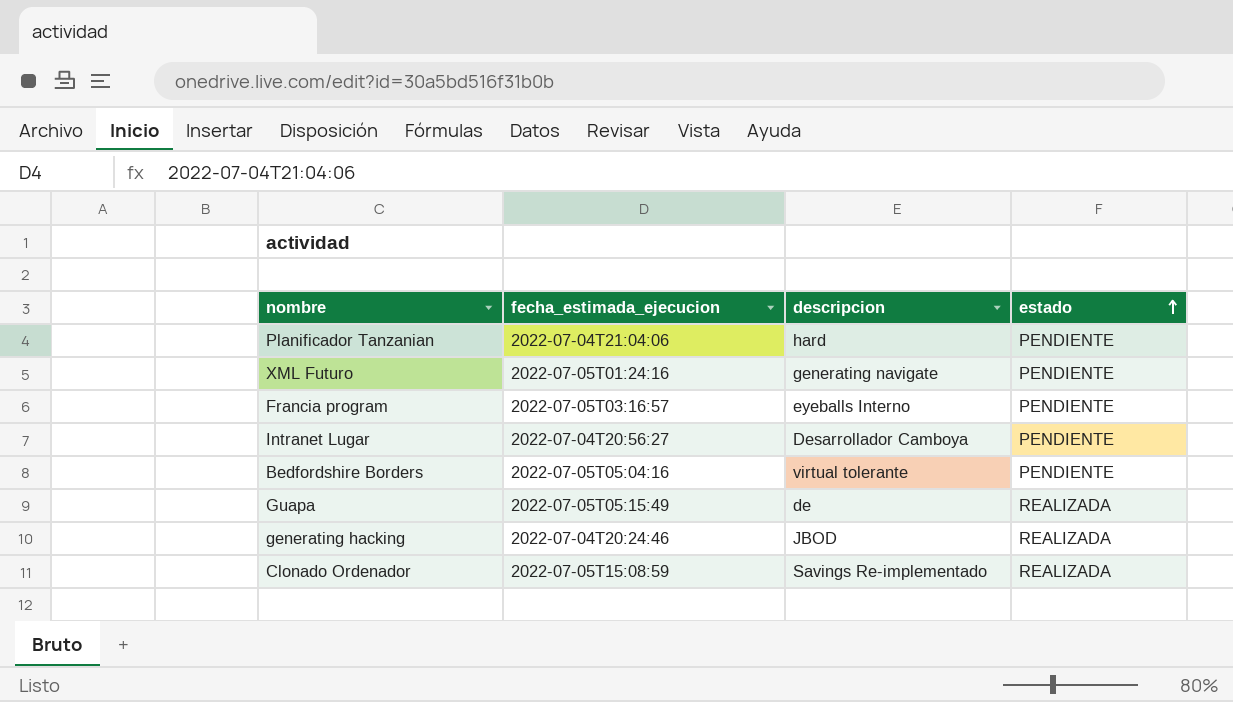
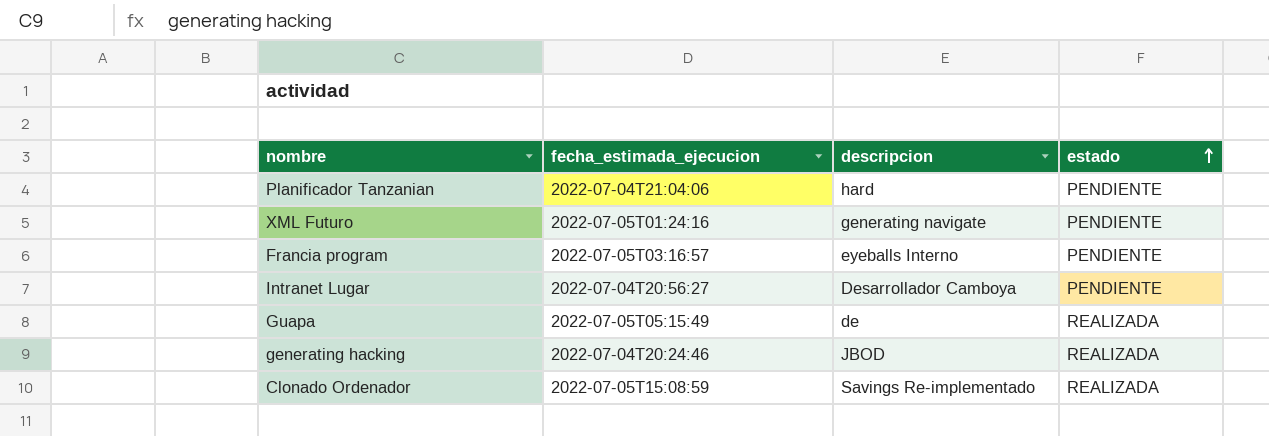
row Bedfordshire Borders: 2022-07-05T05:04:16 | virtual tolerante | PENDIENTE -> none

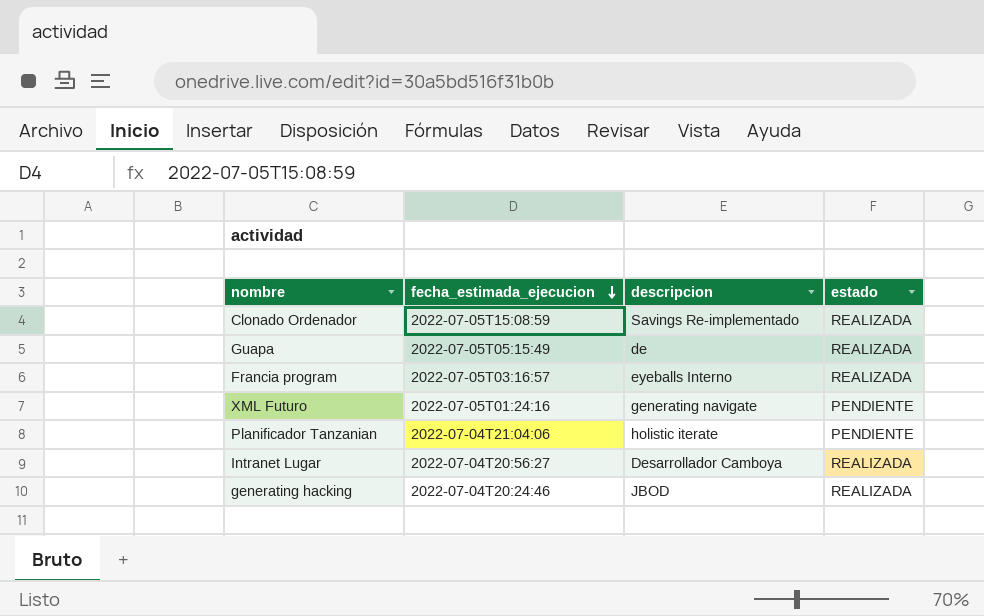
row order: estado ascending -> fecha_estimada_ejecucion descending
Francia program | estado: PENDIENTE -> REALIZADA
Planificador Tanzanian | descripcion: hard -> holistic iterate
Intranet Lugar | estado: PENDIENTE -> REALIZADA

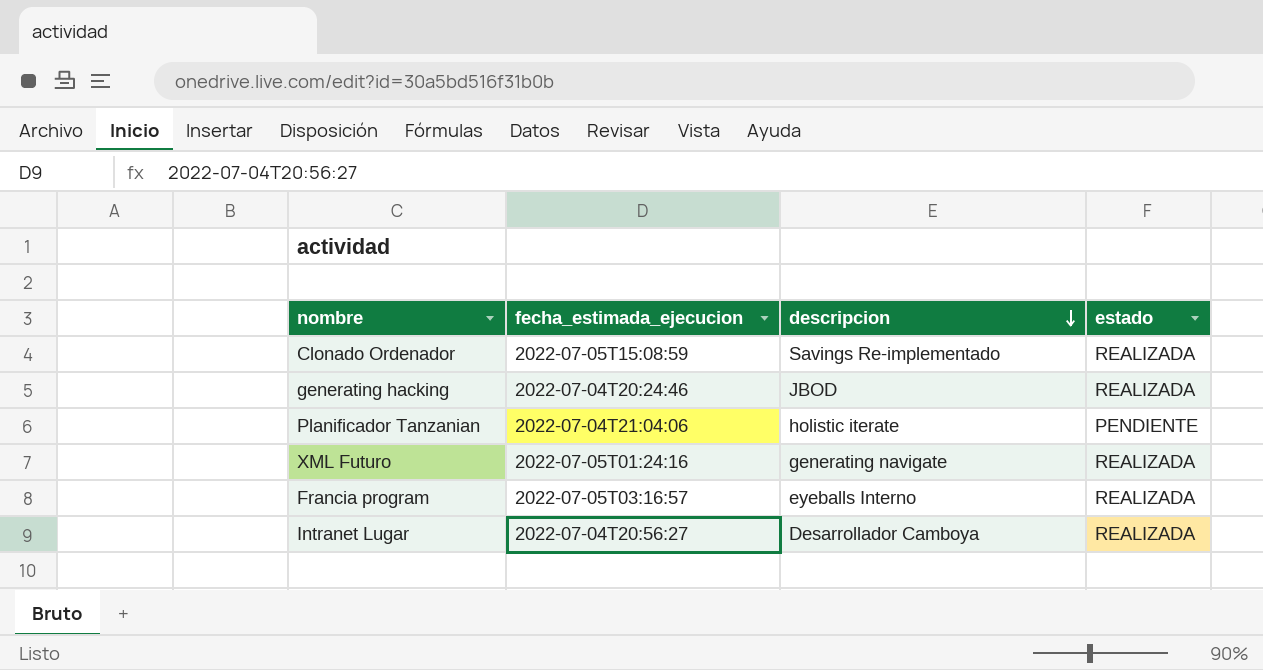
row order: fecha_estimada_ejecucion descending -> descripcion descending
row Guapa: 2022-07-05T05:15:49 | de | REALIZADA -> none
XML Futuro | estado: PENDIENTE -> REALIZADA

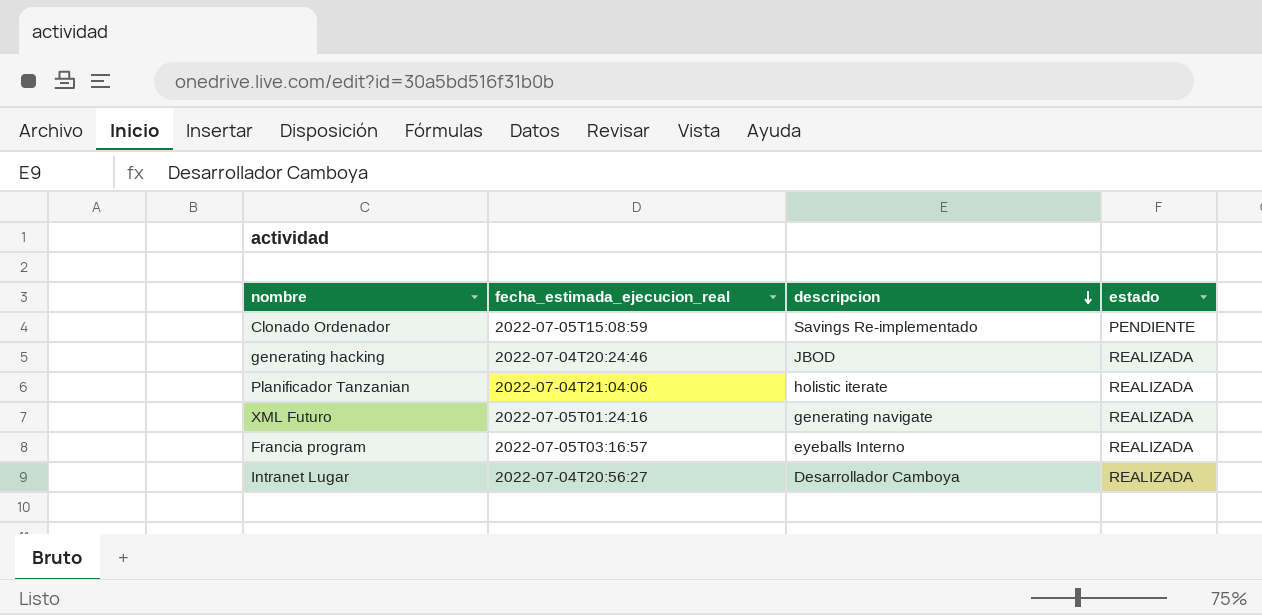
column name: fecha_estimada_ejecucion -> fecha_estimada_ejecucion_real
Clonado Ordenador | estado: REALIZADA -> PENDIENTE
Planificador Tanzanian | estado: PENDIENTE -> REALIZADA

